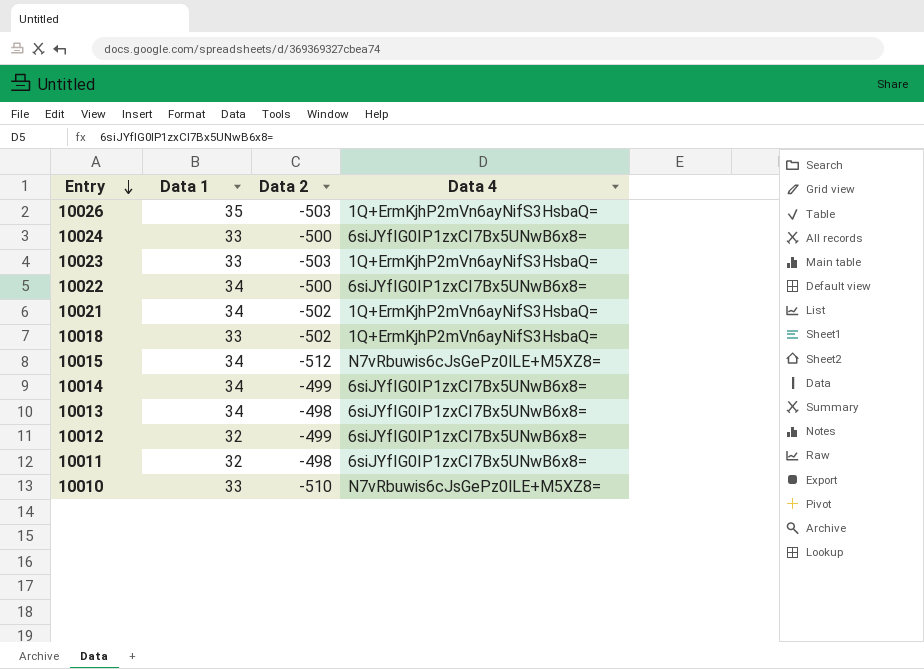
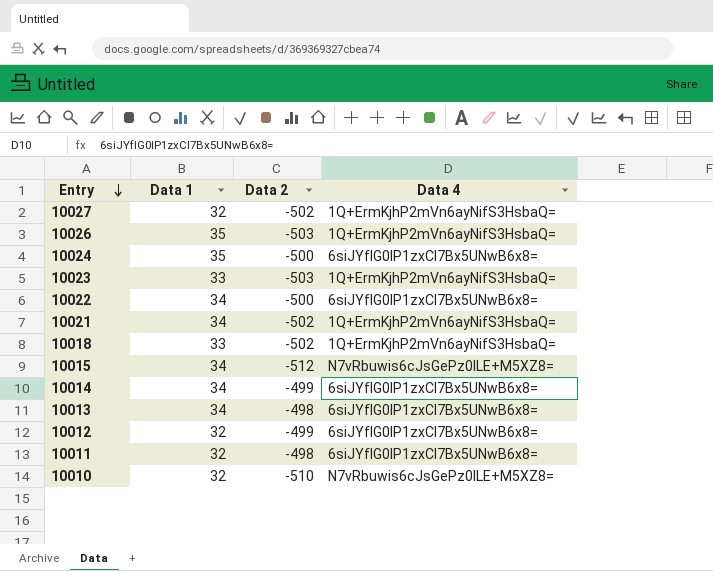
row 10027: none -> 32 | -502 | 1Q+ErmKjhP2mVn6ayNifS3HsbaQ=
10024 | Data 1: 33 -> 35
10010 | Data 1: 33 -> 32

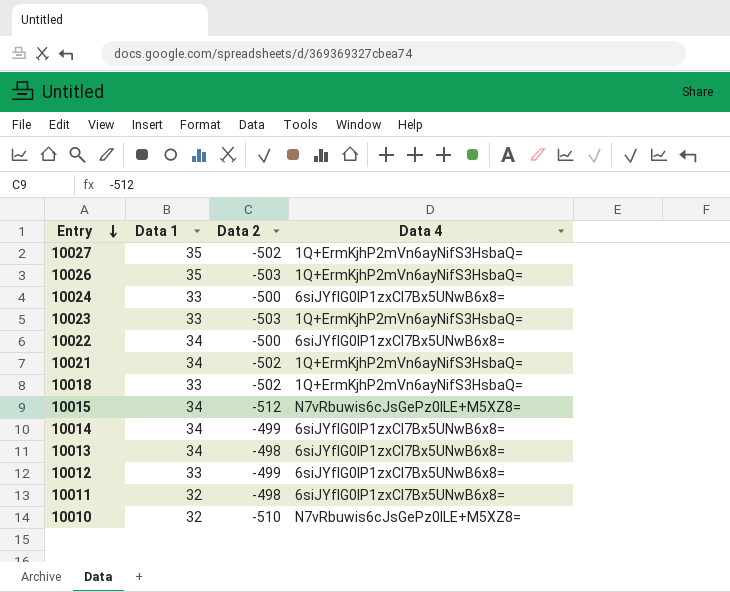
10027 | Data 1: 32 -> 35
10024 | Data 1: 35 -> 33
10012 | Data 1: 32 -> 33

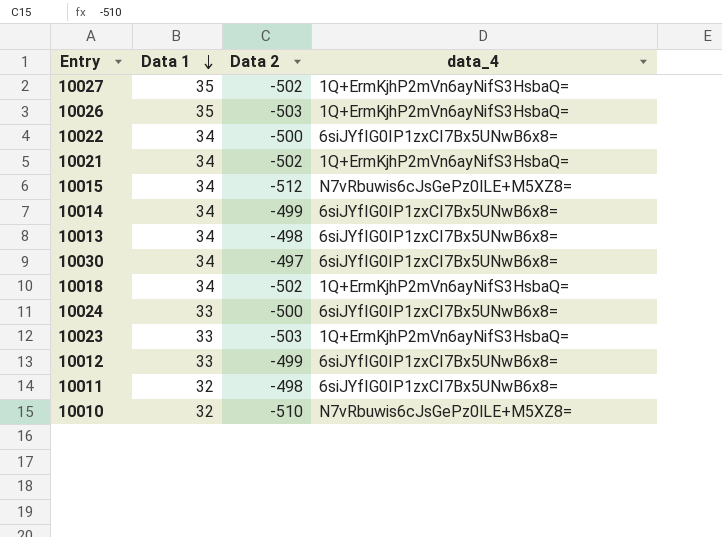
row order: Entry descending -> Data 1 descending
column name: Data 4 -> data_4
row 10030: none -> 34 | -497 | 6siJYfIG0IP1zxCI7Bx5UNwB6x8=
10018 | Data 1: 33 -> 34

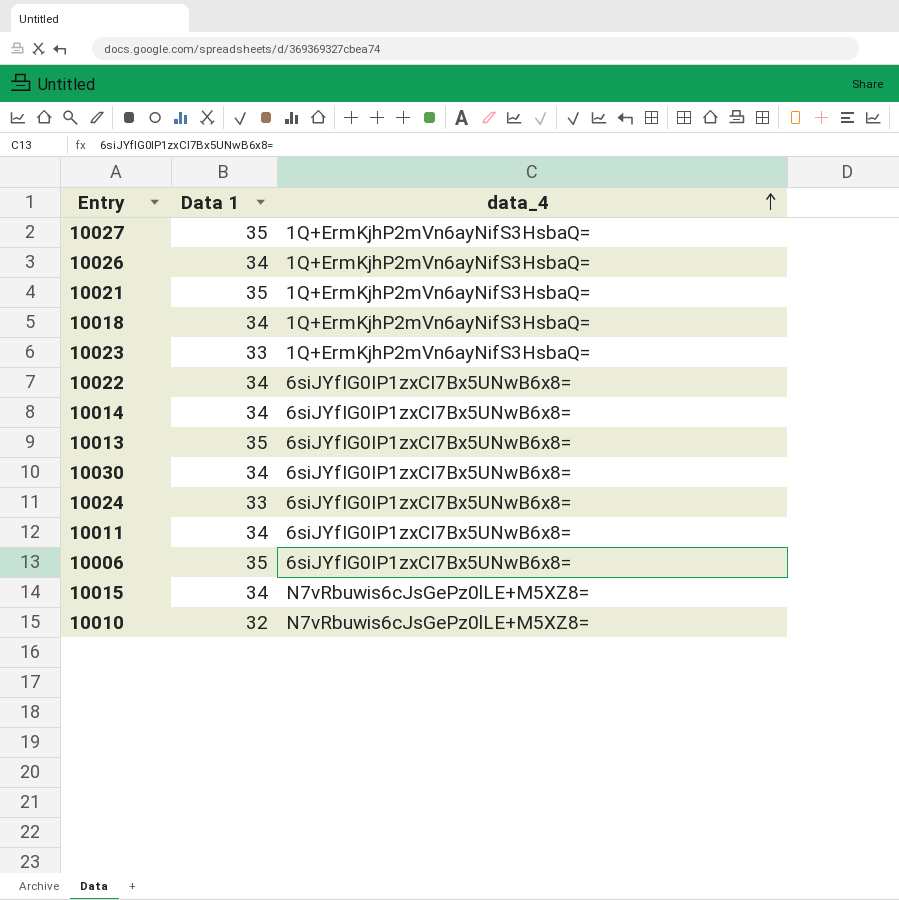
row order: Data 1 descending -> data_4 ascending
column Data 2 | position: 3 -> none
row 10012: 33 | -499 | 6siJYfIG0IP1zxCI7Bx5UNwB6x8= -> none
10026 | Data 1: 35 -> 34
10021 | Data 1: 34 -> 35
10013 | Data 1: 34 -> 35
10011 | Data 1: 32 -> 34
row 10006: none -> 35 | 6siJYfIG0IP1zxCI7Bx5UNwB6x8=

